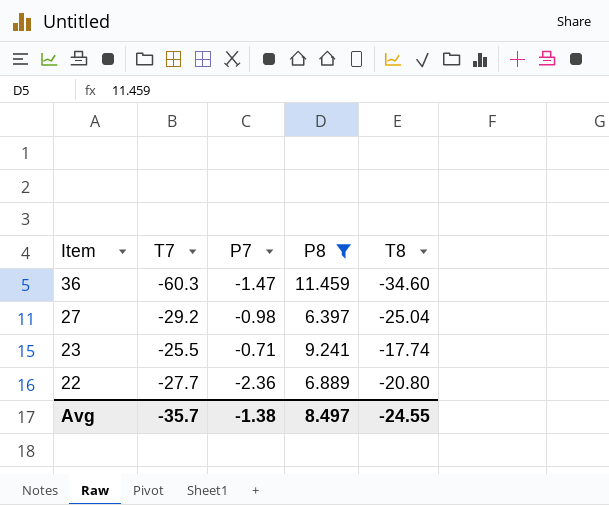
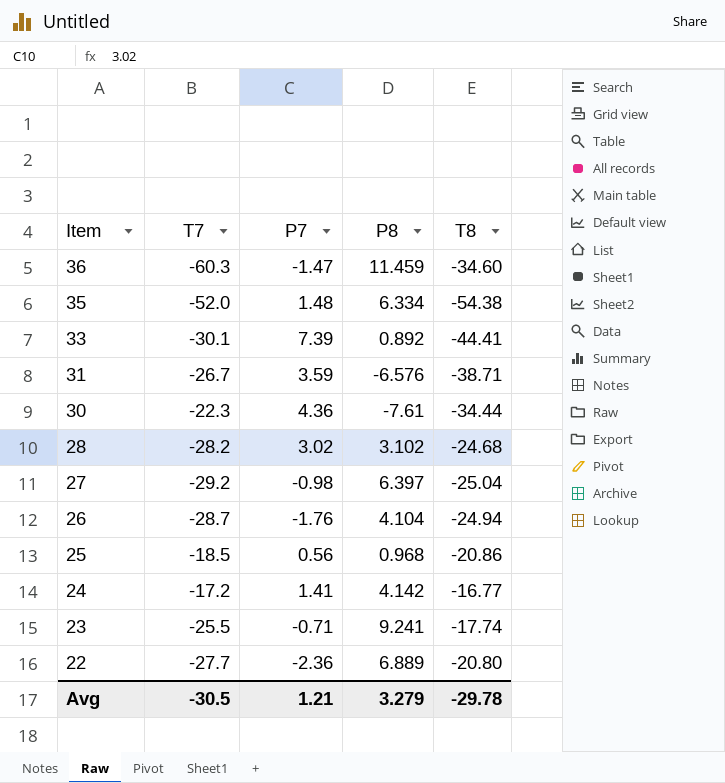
filter: P8 >= 6.397 -> none
Avg | T7: -35.7 -> -30.5
Avg | P7: -1.38 -> 1.21
Avg | P8: 8.497 -> 3.279
Avg | T8: -24.55 -> -29.78

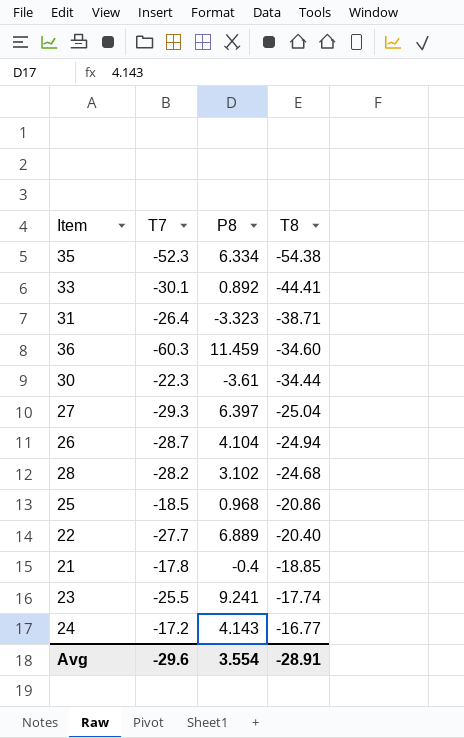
row order: Item descending -> T8 ascending
column P7 | position: 3 -> none
35 | T7: -52.0 -> -52.3
31 | T7: -26.7 -> -26.4
31 | P8: -6.576 -> -3.323
30 | P8: -7.61 -> -3.61
27 | T7: -29.2 -> -29.3
22 | T8: -20.80 -> -20.40
row 21: none -> -17.8 | -0.4 | -18.85
24 | P8: 4.142 -> 4.143
Avg | T7: -30.5 -> -29.6
Avg | P8: 3.279 -> 3.554
Avg | T8: -29.78 -> -28.91

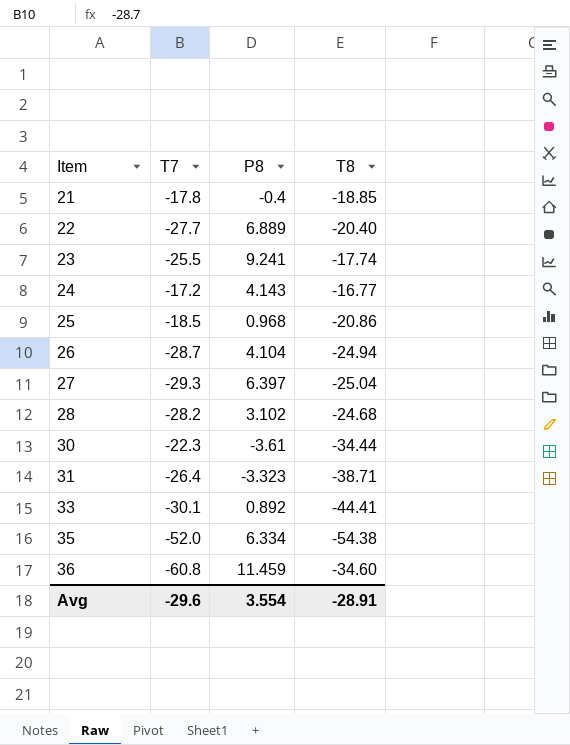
row order: T8 ascending -> Item ascending
35 | T7: -52.3 -> -52.0
36 | T7: -60.3 -> -60.8

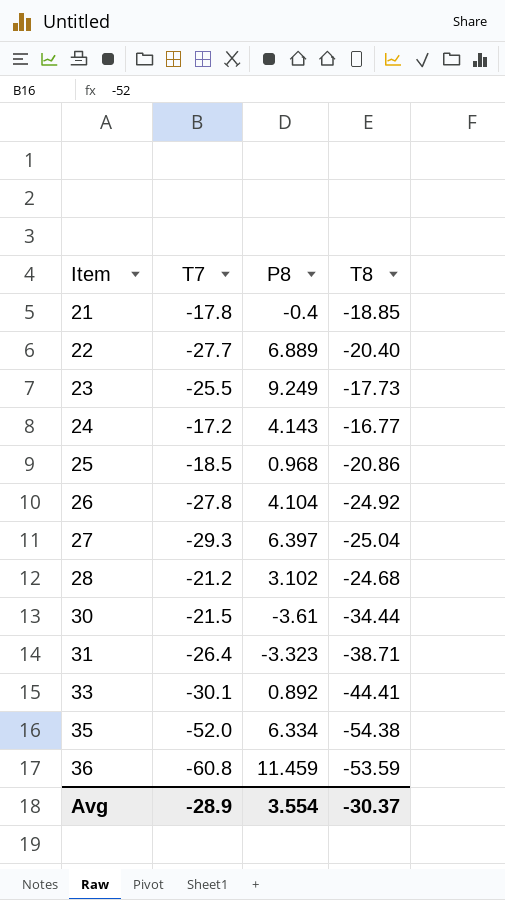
23 | P8: 9.241 -> 9.249
23 | T8: -17.74 -> -17.73
26 | T7: -28.7 -> -27.8
26 | T8: -24.94 -> -24.92
28 | T7: -28.2 -> -21.2
30 | T7: -22.3 -> -21.5
36 | T8: -34.60 -> -53.59
Avg | T7: -29.6 -> -28.9
Avg | T8: -28.91 -> -30.37

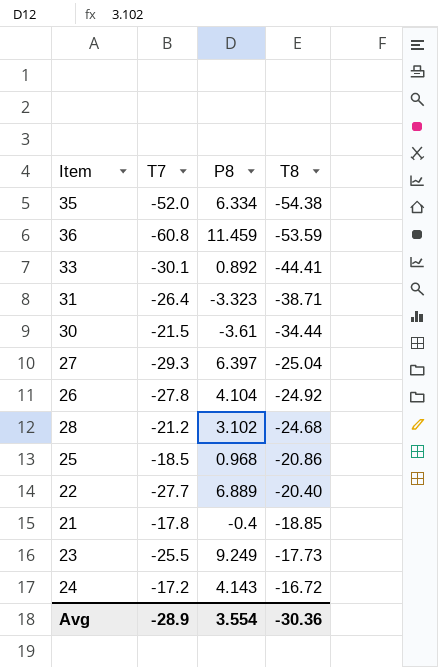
row order: Item ascending -> T8 ascending
24 | T8: -16.77 -> -16.72
Avg | T8: -30.37 -> -30.36

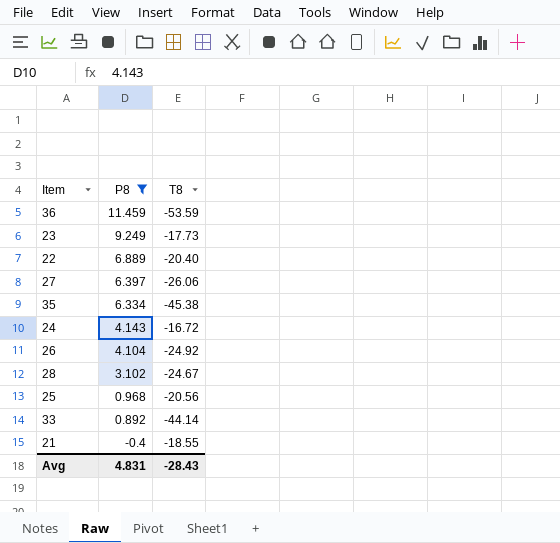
filter: none -> P8 >= -0.4
row order: T8 ascending -> P8 descending
column T7 | position: 2 -> none
27 | T8: -25.04 -> -26.06
35 | T8: -54.38 -> -45.38
28 | T8: -24.68 -> -24.67
25 | T8: -20.86 -> -20.56
33 | T8: -44.41 -> -44.14
21 | T8: -18.85 -> -18.55
Avg | P8: 3.554 -> 4.831
Avg | T8: -30.36 -> -28.43

